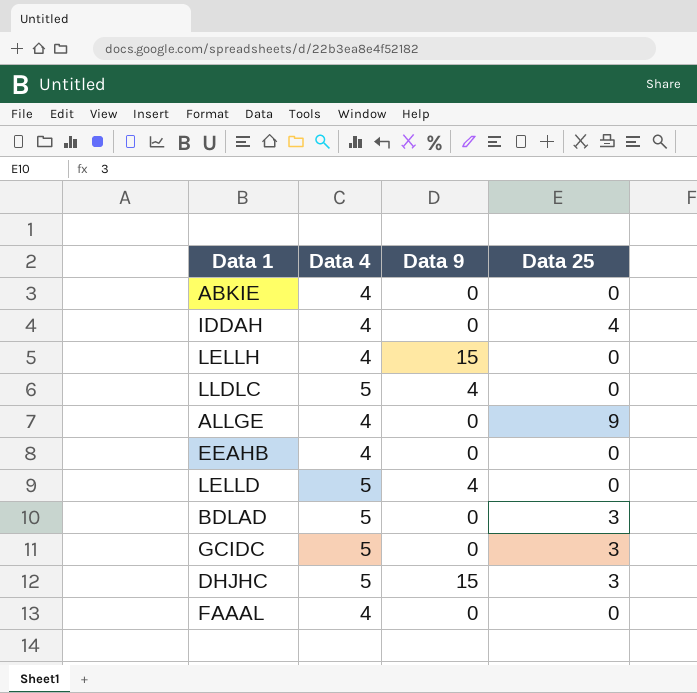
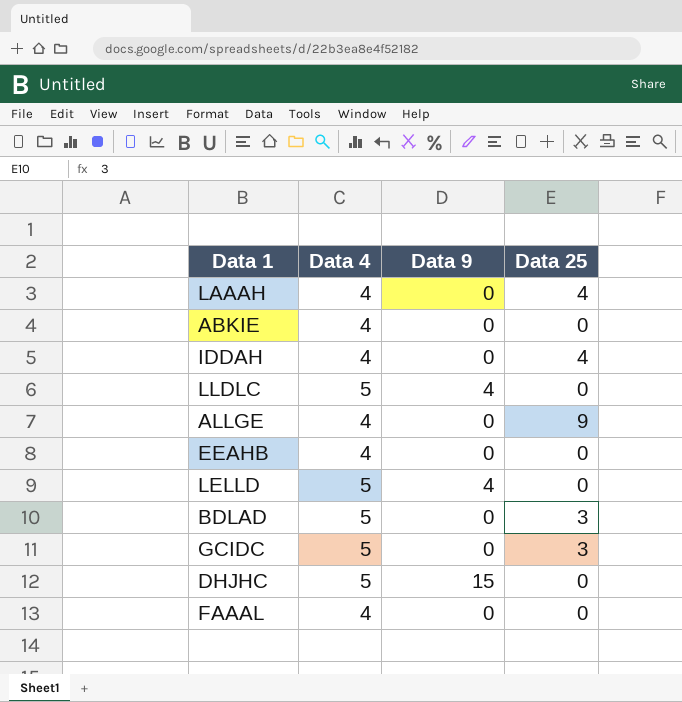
row LELLH: 4 | 15 | 0 -> none
row LAAAH: none -> 4 | 0 | 4
DHJHC | Data 25: 3 -> 0

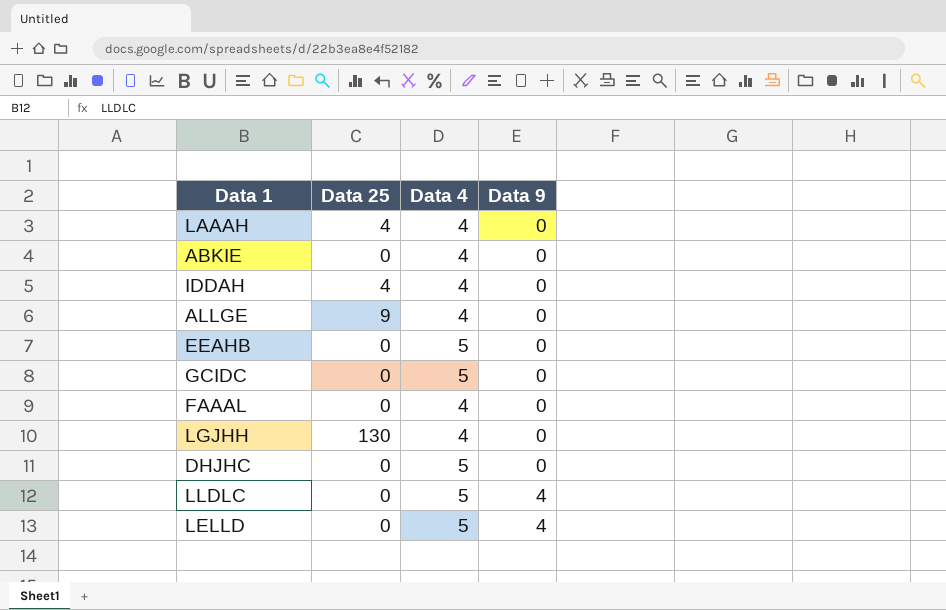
row order: none -> Data 9 ascending
column Data 25 | position: 4 -> 2
row BDLAD: 5 | 0 | 3 -> none
EEAHB | Data 4: 4 -> 5
GCIDC | Data 25: 3 -> 0
row LGJHH: none -> 130 | 4 | 0
DHJHC | Data 9: 15 -> 0

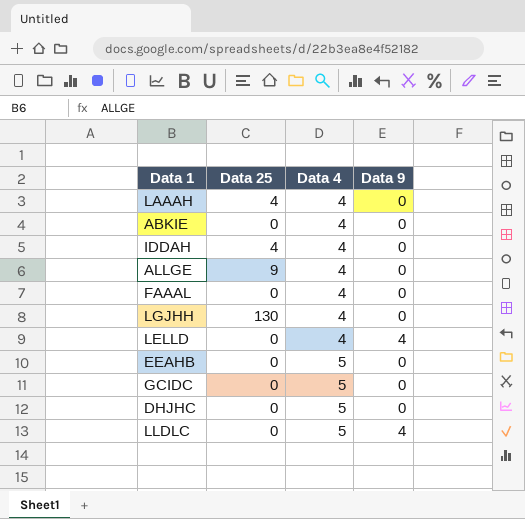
row order: Data 9 ascending -> Data 4 ascending
LELLD | Data 4: 5 -> 4

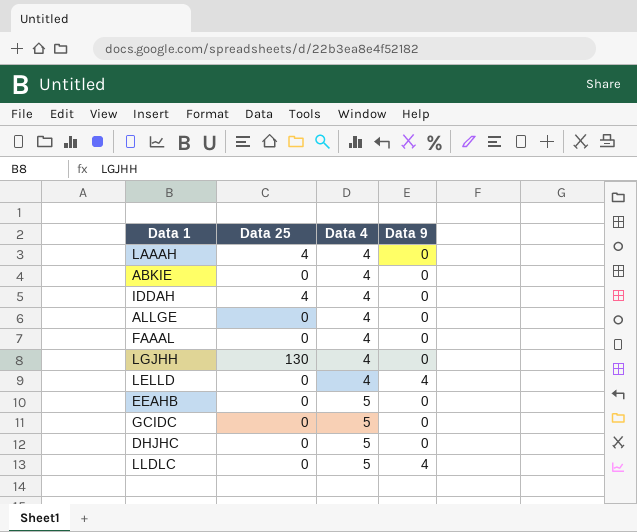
ALLGE | Data 25: 9 -> 0

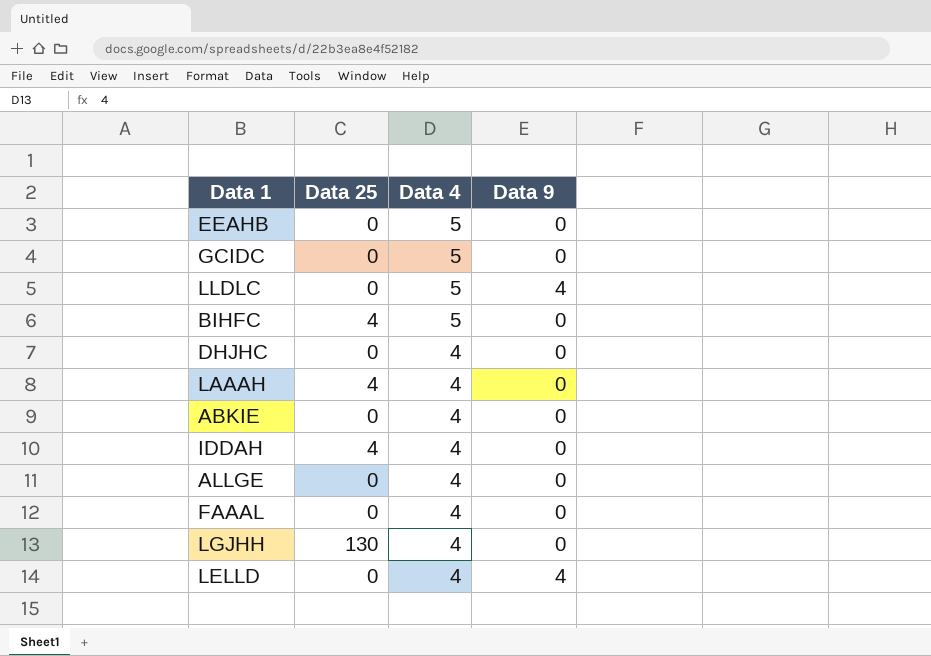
row order: Data 4 ascending -> Data 4 descending
row BIHFC: none -> 4 | 5 | 0
DHJHC | Data 4: 5 -> 4

